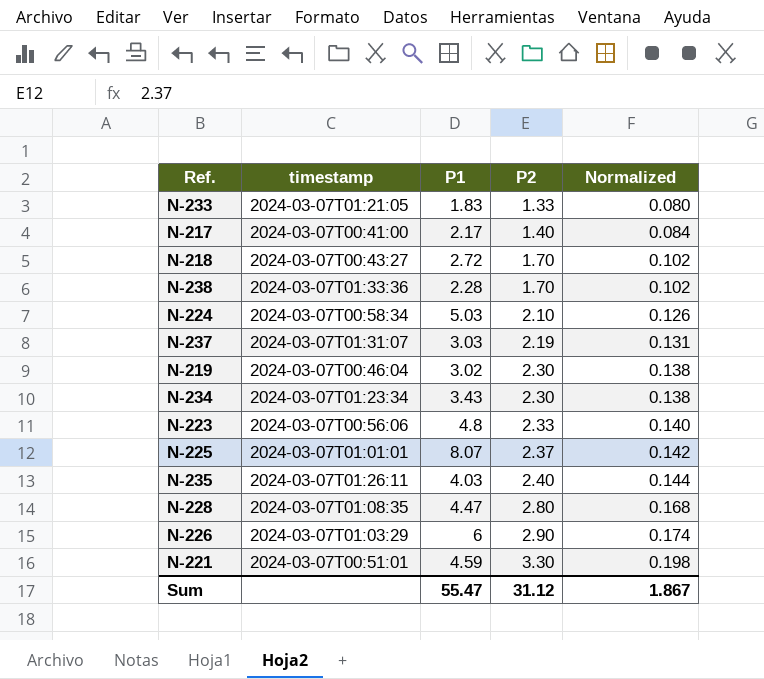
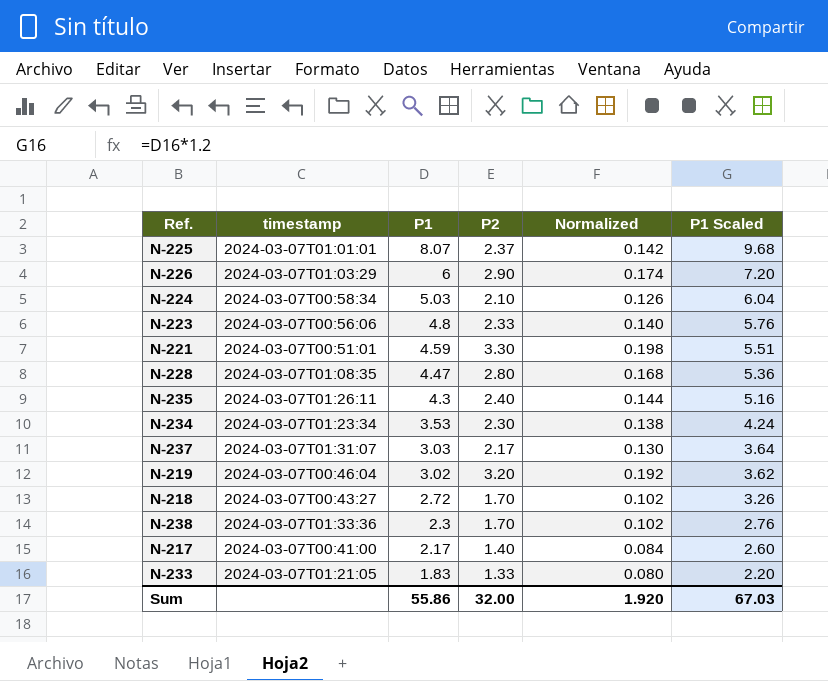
row order: P2 ascending -> P1 descending
column P1 Scaled | formula: none -> [P1] * 1.2
N-235 | P1: 4.03 -> 4.3
N-234 | P1: 3.43 -> 3.53
N-237 | P2: 2.19 -> 2.17
N-237 | Normalized: 0.131 -> 0.130
N-219 | P2: 2.30 -> 3.20
N-219 | Normalized: 0.138 -> 0.192
N-238 | P1: 2.28 -> 2.3
Sum | P1: 55.47 -> 55.86
Sum | P2: 31.12 -> 32.00
Sum | Normalized: 1.867 -> 1.920

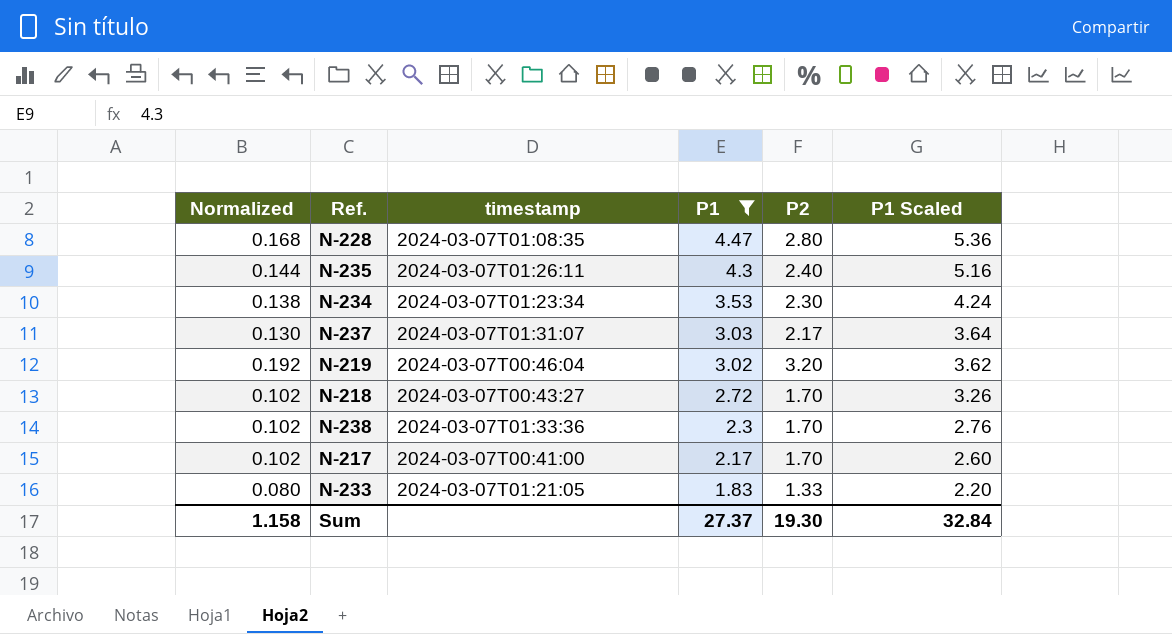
filter: none -> P1 <= 4.47
column Normalized | position: 5 -> 1
N-217 | Normalized: 0.084 -> 0.102
N-217 | P2: 1.40 -> 1.70
Sum | Normalized: 1.920 -> 1.158
Sum | P1: 55.86 -> 27.37
Sum | P2: 32.00 -> 19.30
Sum | P1 Scaled: 67.03 -> 32.84

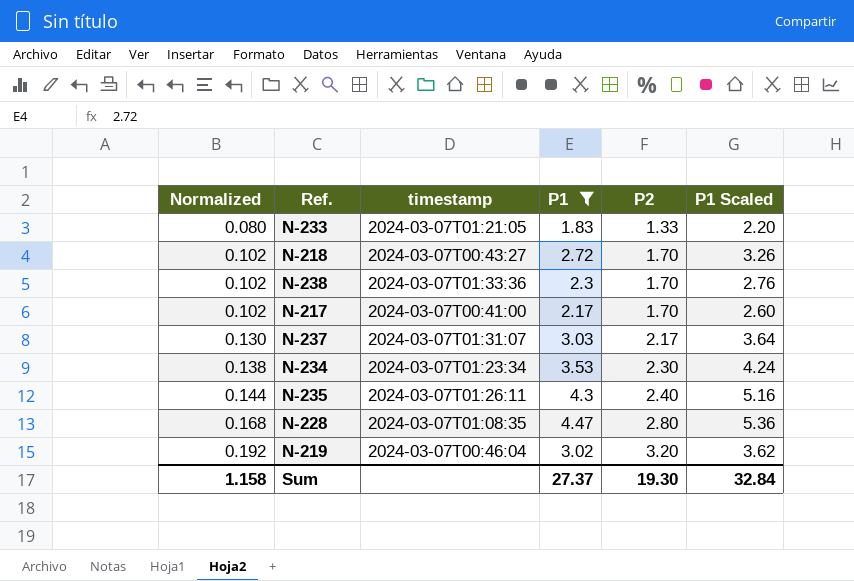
row order: P1 descending -> Normalized ascending

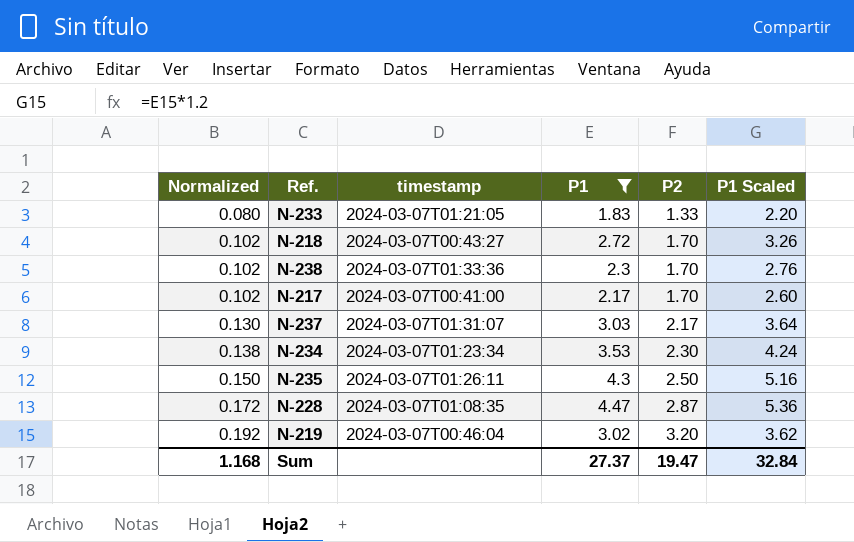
N-235 | Normalized: 0.144 -> 0.150
N-235 | P2: 2.40 -> 2.50
N-228 | Normalized: 0.168 -> 0.172
N-228 | P2: 2.80 -> 2.87
Sum | Normalized: 1.158 -> 1.168
Sum | P2: 19.30 -> 19.47

